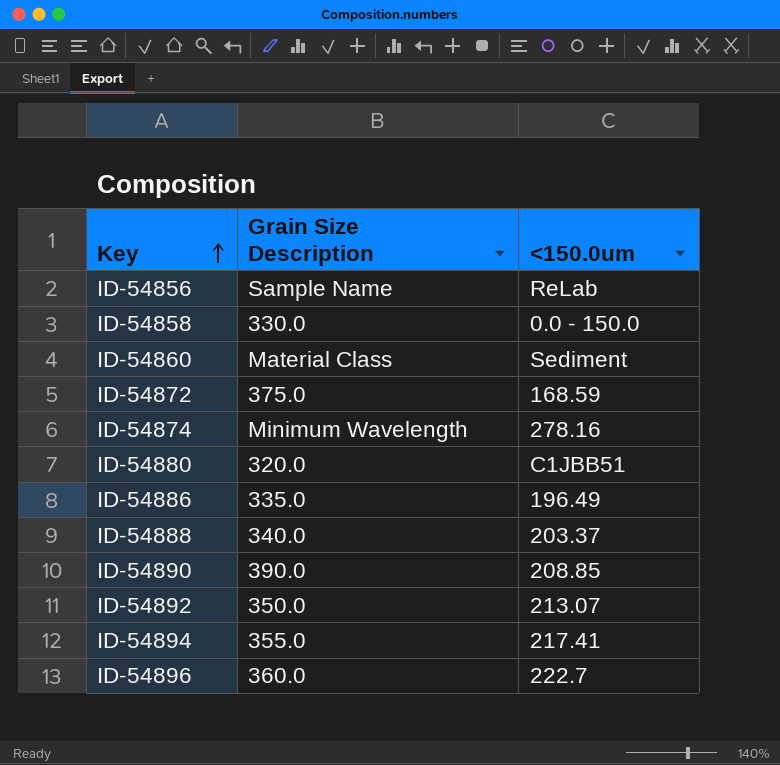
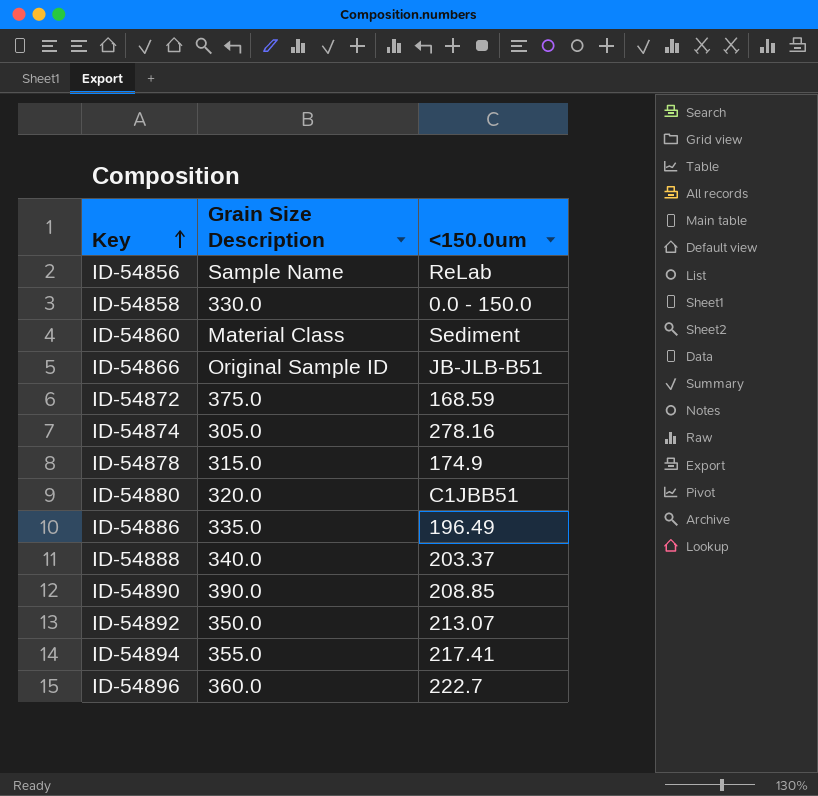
row ID-54866: none -> Original Sample ID | JB-JLB-B51
ID-54874 | Grain Size Description: Minimum Wavelength -> 305.0
row ID-54878: none -> 315.0 | 174.9

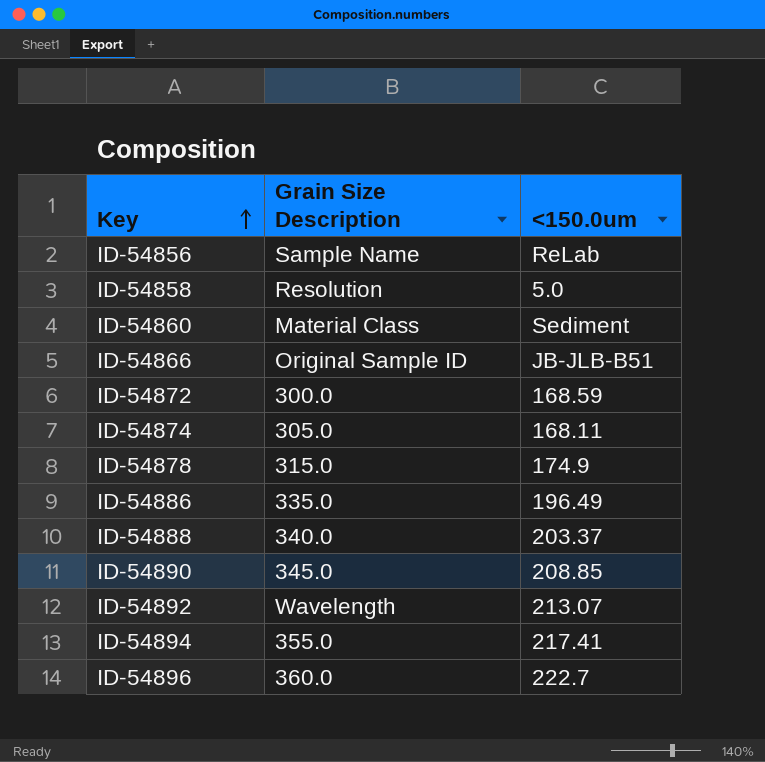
row ID-54880: 320.0 | C1JBB51 -> none
ID-54858 | Grain Size Description: 330.0 -> Resolution
ID-54858 | <150.0um: 0.0 - 150.0 -> 5.0
ID-54872 | Grain Size Description: 375.0 -> 300.0
ID-54874 | <150.0um: 278.16 -> 168.11
ID-54890 | Grain Size Description: 390.0 -> 345.0
ID-54892 | Grain Size Description: 350.0 -> Wavelength

